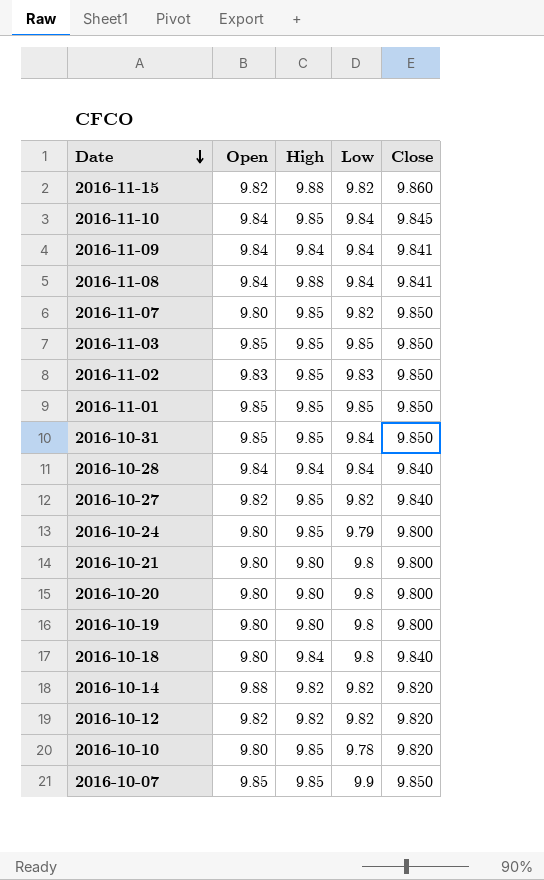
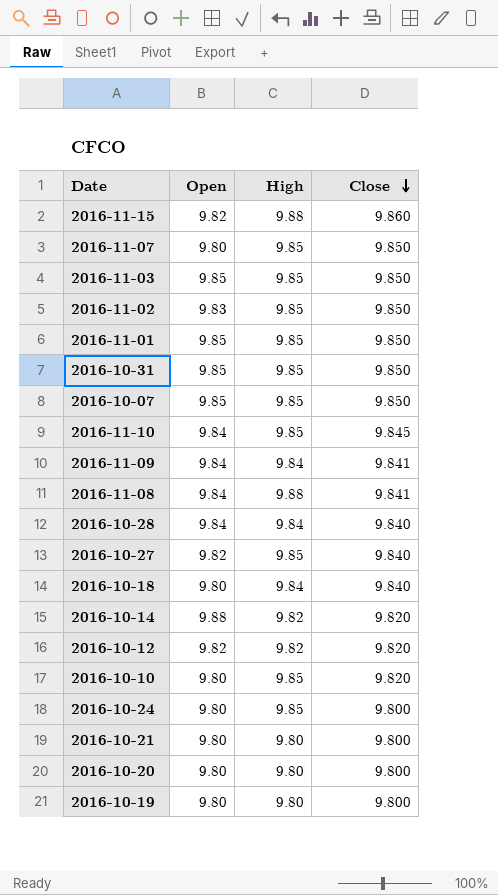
row order: Date descending -> Close descending
column Low | position: 4 -> none

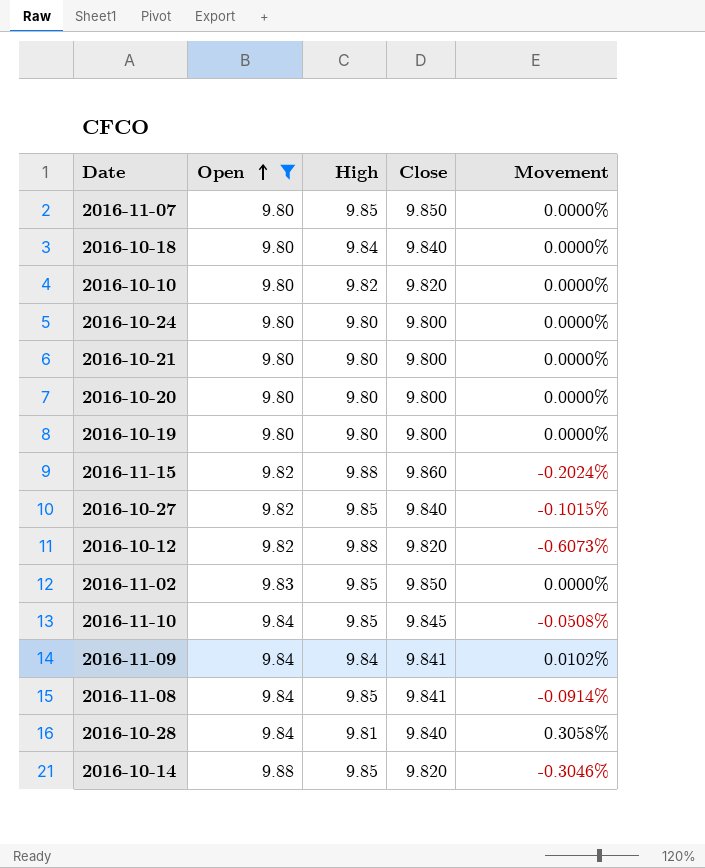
filter: none -> Open != 9.85
row order: Close descending -> Open ascending
column Movement | formula: none -> ([Close] - [High]) / [High]
2016-10-10 | High: 9.85 -> 9.82
2016-10-24 | High: 9.85 -> 9.80
2016-10-12 | High: 9.82 -> 9.88
2016-11-08 | High: 9.88 -> 9.85
2016-10-28 | High: 9.84 -> 9.81
2016-10-14 | High: 9.82 -> 9.85

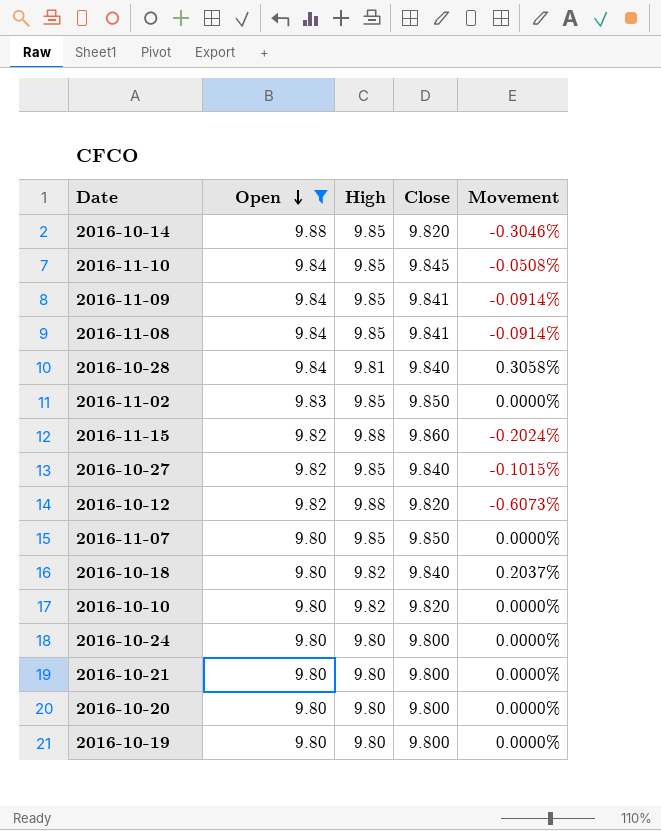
row order: Open ascending -> Open descending
2016-11-09 | High: 9.84 -> 9.85
2016-11-09 | Movement: 0.0102% -> -0.0914%
2016-10-18 | High: 9.84 -> 9.82
2016-10-18 | Movement: 0.0000% -> 0.2037%

